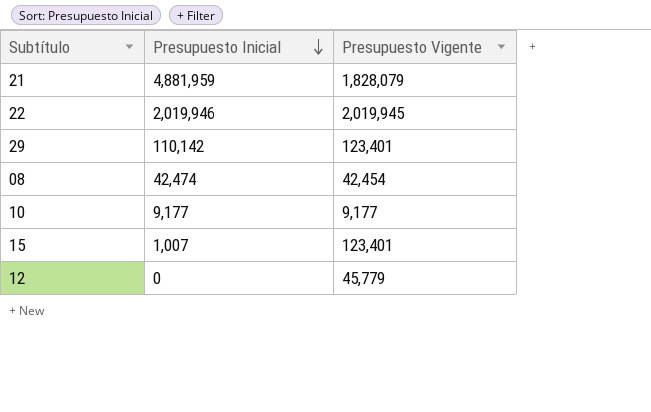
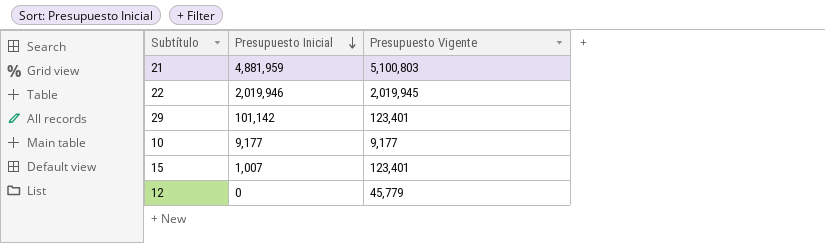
row 08: 42,474 | 42,454 -> none
21 | Presupuesto Vigente: 1,828,079 -> 5,100,803
29 | Presupuesto Inicial: 110,142 -> 101,142

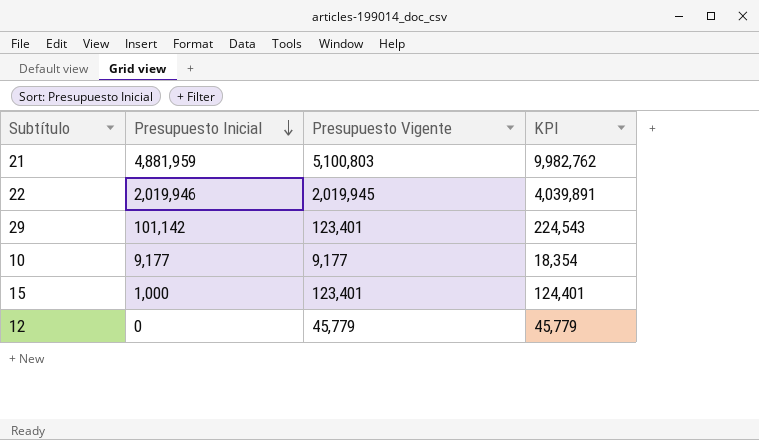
column KPI | formula: none -> [Presupuesto Inicial] + [Presupuesto Vigente]
15 | Presupuesto Inicial: 1,007 -> 1,000

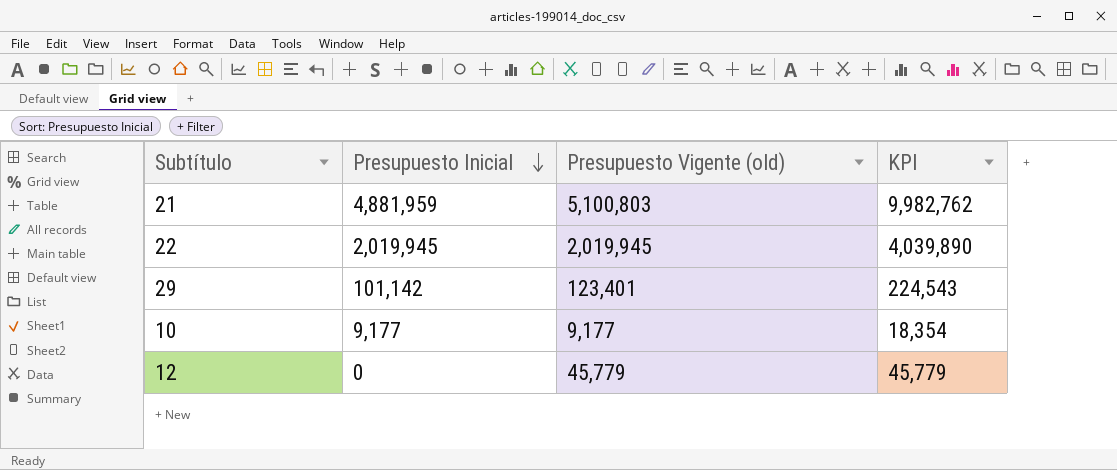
column name: Presupuesto Vigente -> Presupuesto Vigente (old)
row 15: 1,000 | 123,401 | 124,401 -> none
22 | Presupuesto Inicial: 2,019,946 -> 2,019,945
22 | KPI: 4,039,891 -> 4,039,890

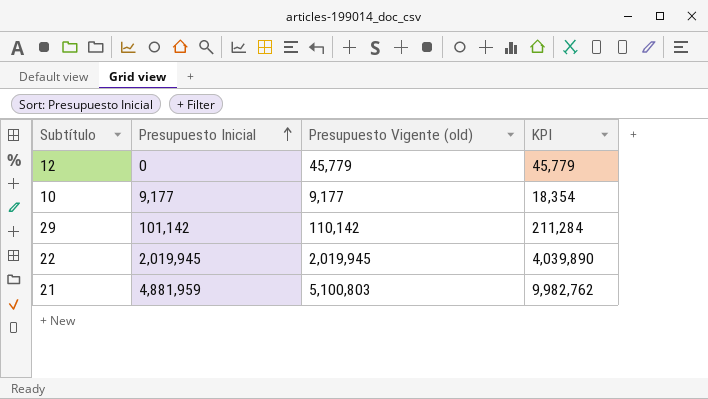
row order: Presupuesto Inicial descending -> Presupuesto Inicial ascending
29 | Presupuesto Vigente (old): 123,401 -> 110,142
29 | KPI: 224,543 -> 211,284

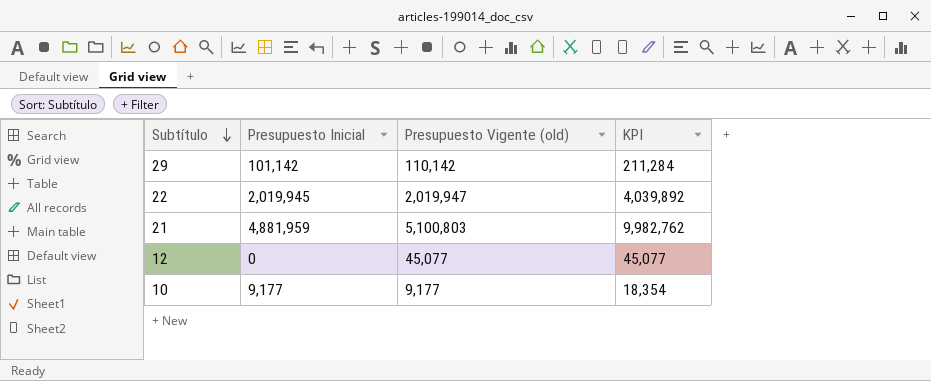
row order: Presupuesto Inicial ascending -> Subtítulo descending
22 | Presupuesto Vigente (old): 2,019,945 -> 2,019,947
22 | KPI: 4,039,890 -> 4,039,892
12 | Presupuesto Vigente (old): 45,779 -> 45,077
12 | KPI: 45,779 -> 45,077

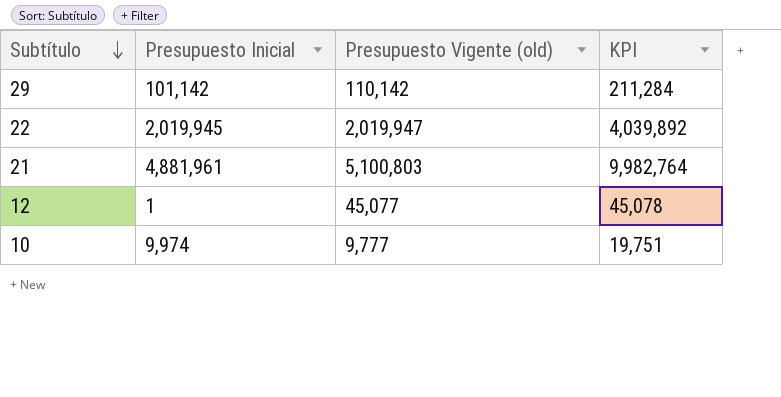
21 | Presupuesto Inicial: 4,881,959 -> 4,881,961
21 | KPI: 9,982,762 -> 9,982,764
12 | Presupuesto Inicial: 0 -> 1
12 | KPI: 45,077 -> 45,078
10 | Presupuesto Inicial: 9,177 -> 9,974
10 | Presupuesto Vigente (old): 9,177 -> 9,777
10 | KPI: 18,354 -> 19,751

